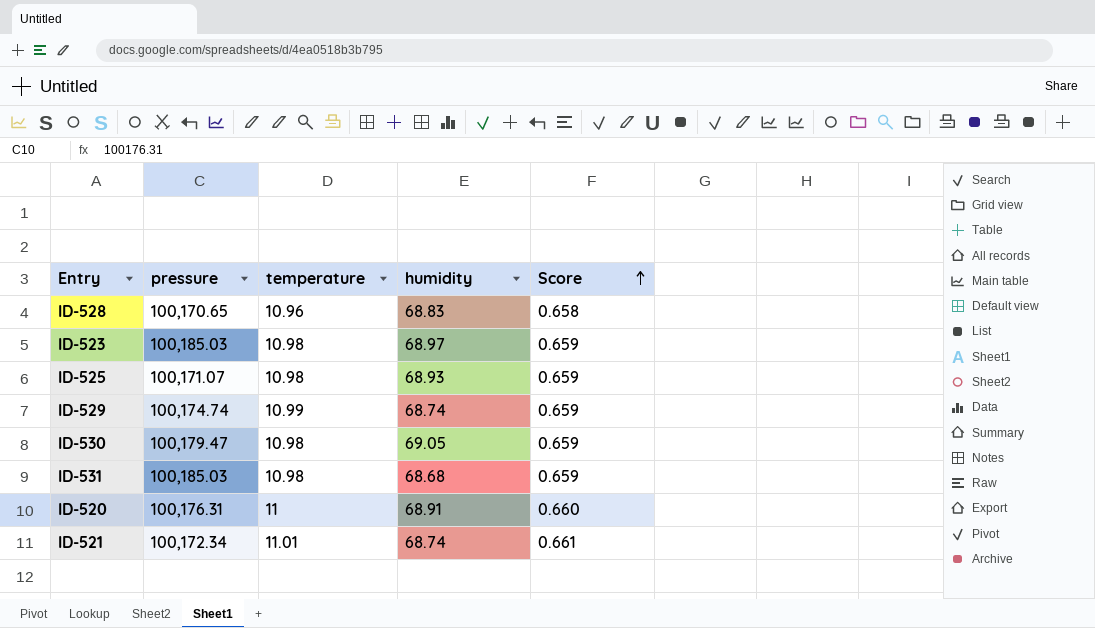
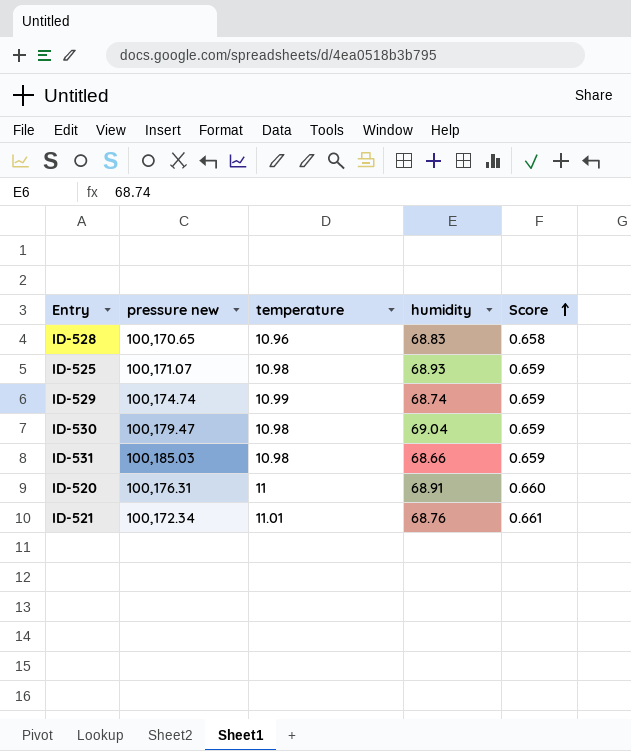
column name: pressure -> pressure new
row ID-523: 100,185.03 | 10.98 | 68.97 | 0.659 -> none
ID-530 | humidity: 69.05 -> 69.04
ID-531 | humidity: 68.68 -> 68.66
ID-521 | humidity: 68.74 -> 68.76

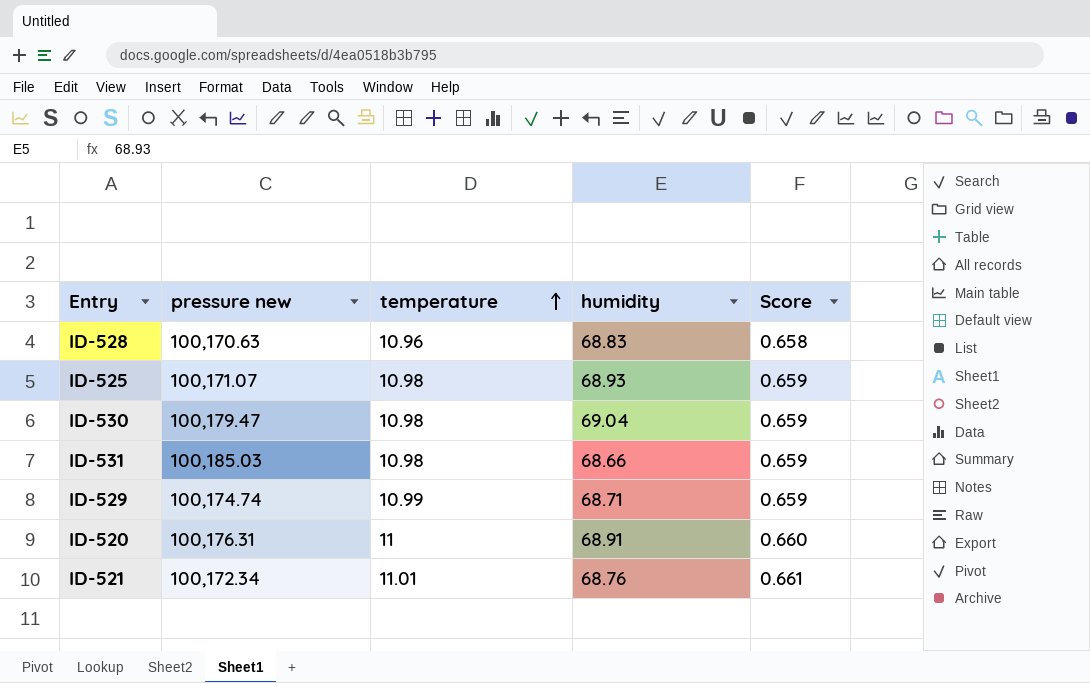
row order: Score ascending -> temperature ascending
ID-528 | pressure new: 100,170.65 -> 100,170.63
ID-529 | humidity: 68.74 -> 68.71

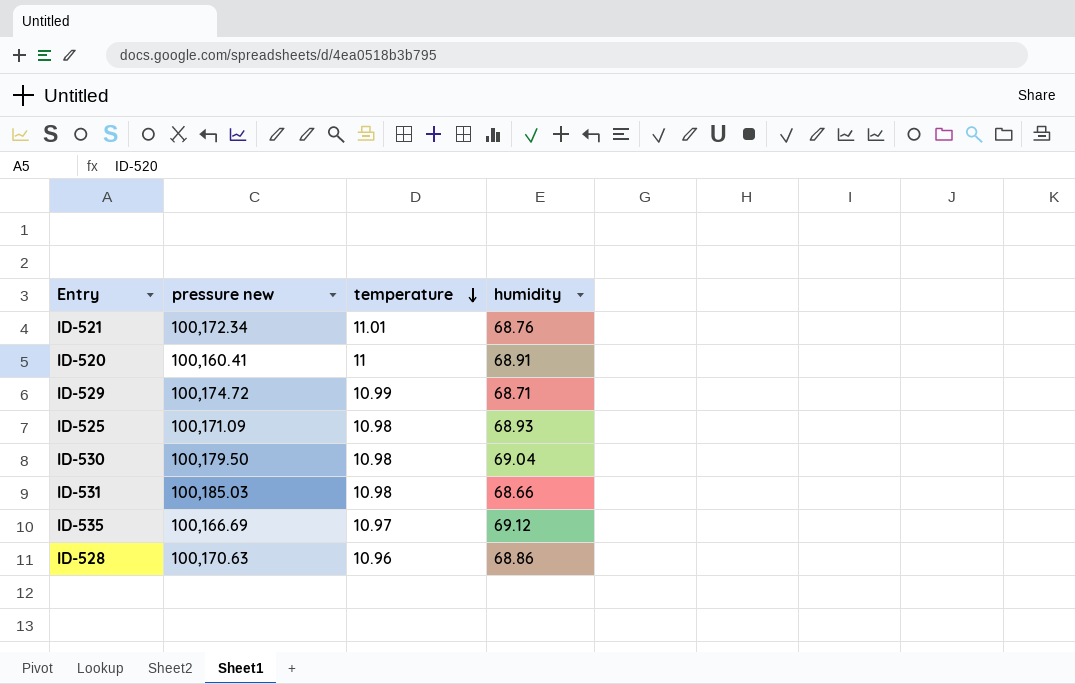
row order: temperature ascending -> temperature descending
column Score | formula: [temperature] * 0.06 -> none
ID-520 | pressure new: 100,176.31 -> 100,160.41
ID-529 | pressure new: 100,174.74 -> 100,174.72
ID-525 | pressure new: 100,171.07 -> 100,171.09
ID-530 | pressure new: 100,179.47 -> 100,179.50
row ID-535: none -> 100,166.69 | 10.97 | 69.12
ID-528 | humidity: 68.83 -> 68.86

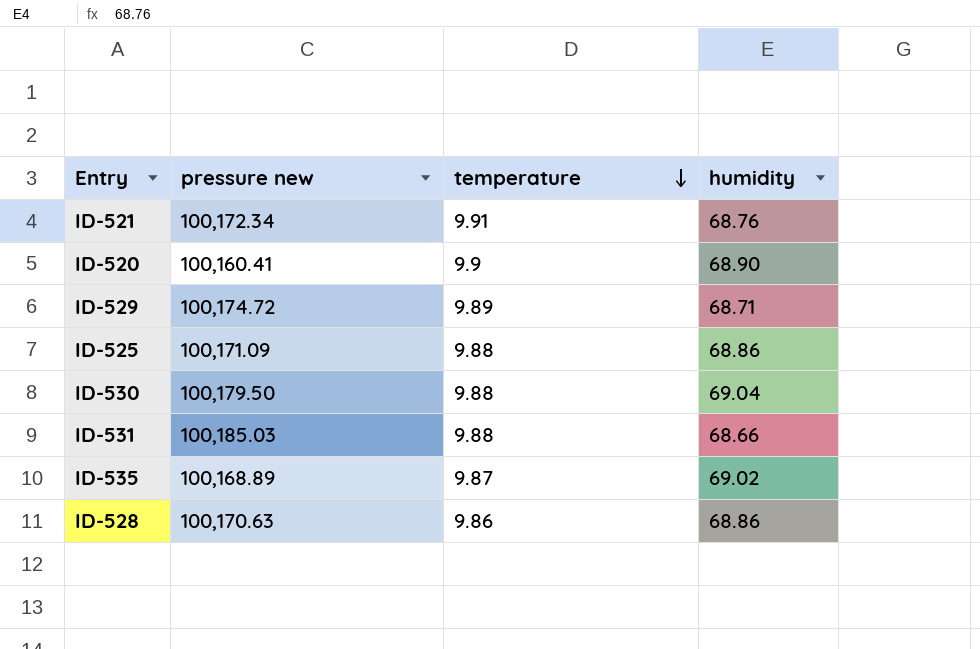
ID-521 | temperature: 11.01 -> 9.91
ID-520 | temperature: 11 -> 9.9
ID-520 | humidity: 68.91 -> 68.90
ID-529 | temperature: 10.99 -> 9.89
ID-525 | temperature: 10.98 -> 9.88
ID-525 | humidity: 68.93 -> 68.86
ID-530 | temperature: 10.98 -> 9.88
ID-531 | temperature: 10.98 -> 9.88
ID-535 | pressure new: 100,166.69 -> 100,168.89
ID-535 | temperature: 10.97 -> 9.87
ID-535 | humidity: 69.12 -> 69.02
ID-528 | temperature: 10.96 -> 9.86

